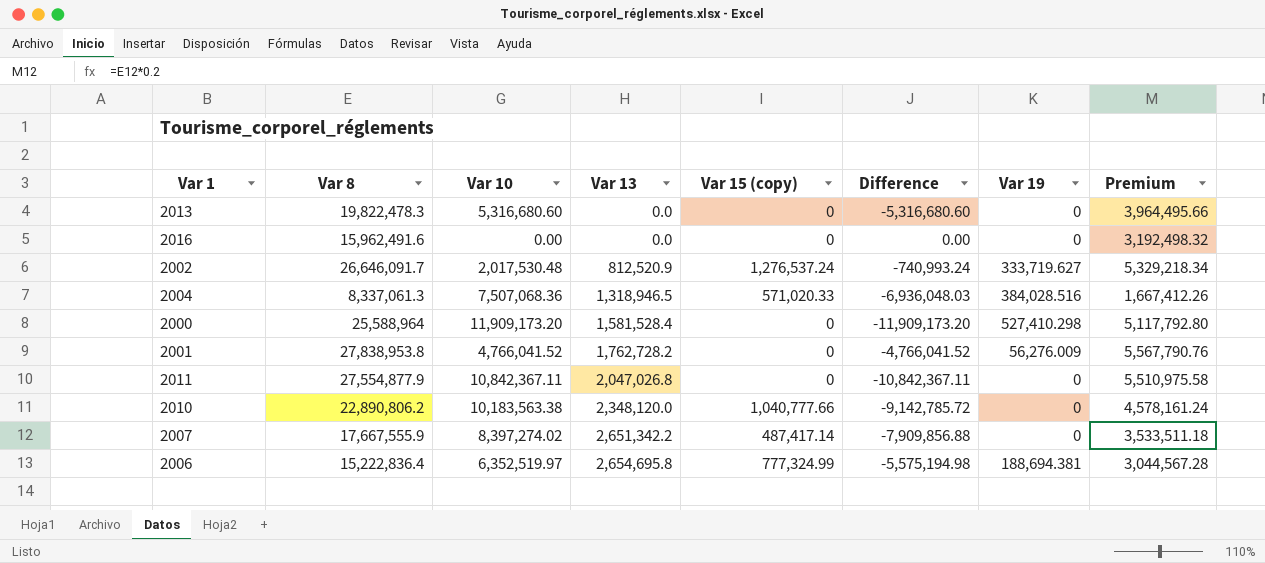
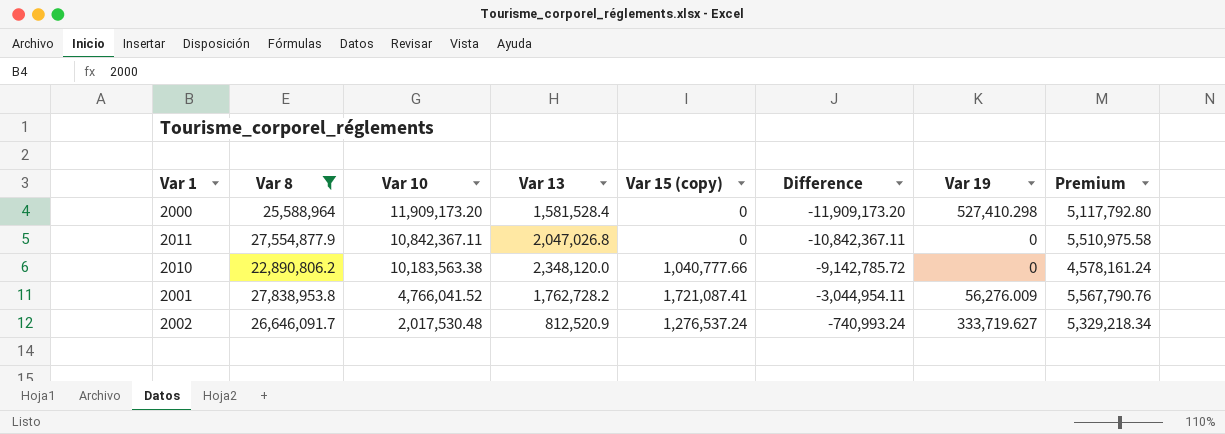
filter: none -> Var 8 >= 22,890,806.2
row order: Var 13 ascending -> Var 10 descending
2001 | Var 15 (copy): 0 -> 1,721,087.41
2001 | Difference: -4,766,041.52 -> -3,044,954.11

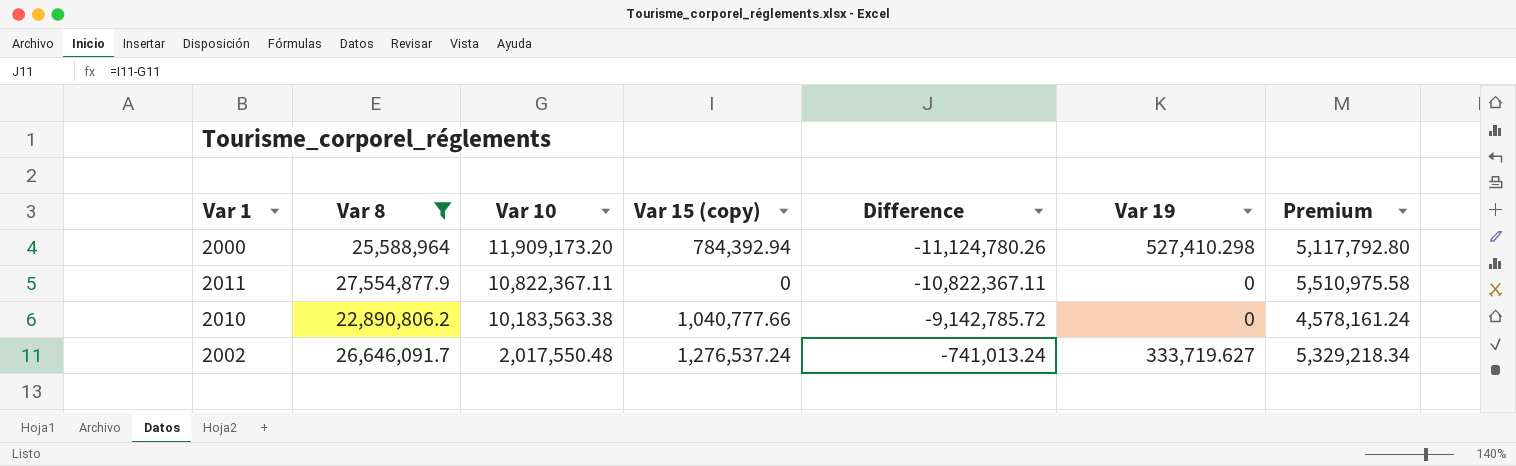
column Var 13 | position: 4 -> none
row 2001: 27,838,953.8 | 4,766,041.52 | 1,762,728.2 | 1,721,087.41 | -3,044,954.11 | 56,276.009 | 5,567,790.76 -> none
2000 | Var 15 (copy): 0 -> 784,392.94
2000 | Difference: -11,909,173.20 -> -11,124,780.26
2011 | Var 10: 10,842,367.11 -> 10,822,367.11
2011 | Difference: -10,842,367.11 -> -10,822,367.11
2002 | Var 10: 2,017,530.48 -> 2,017,550.48
2002 | Difference: -740,993.24 -> -741,013.24

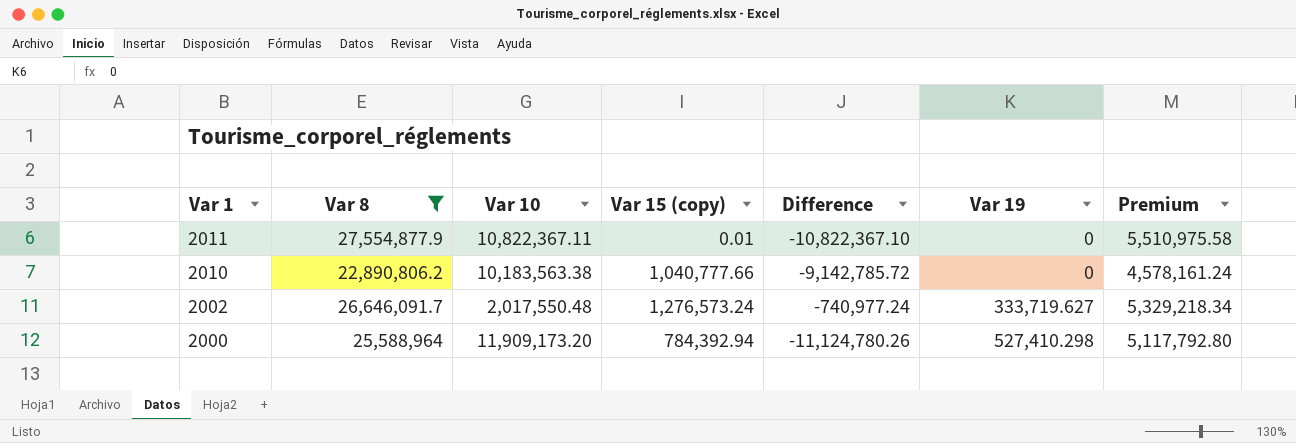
row order: Var 10 descending -> Var 1 descending
2011 | Var 15 (copy): 0 -> 0.01
2011 | Difference: -10,822,367.11 -> -10,822,367.10
2002 | Var 15 (copy): 1,276,537.24 -> 1,276,573.24
2002 | Difference: -741,013.24 -> -740,977.24

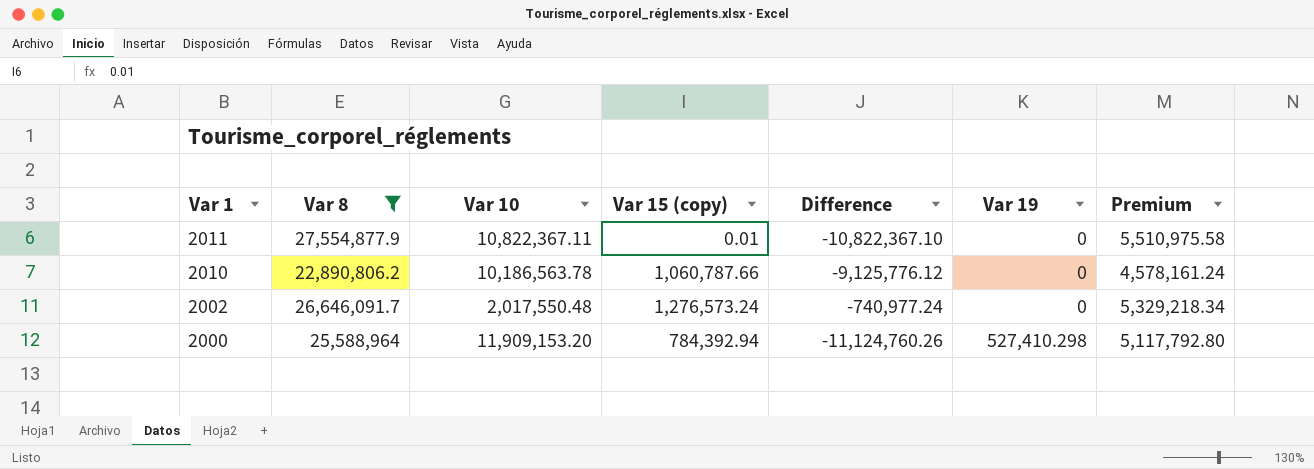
2010 | Var 10: 10,183,563.38 -> 10,186,563.78
2010 | Var 15 (copy): 1,040,777.66 -> 1,060,787.66
2010 | Difference: -9,142,785.72 -> -9,125,776.12
2002 | Var 19: 333,719.627 -> 0
2000 | Var 10: 11,909,173.20 -> 11,909,153.20
2000 | Difference: -11,124,780.26 -> -11,124,760.26

